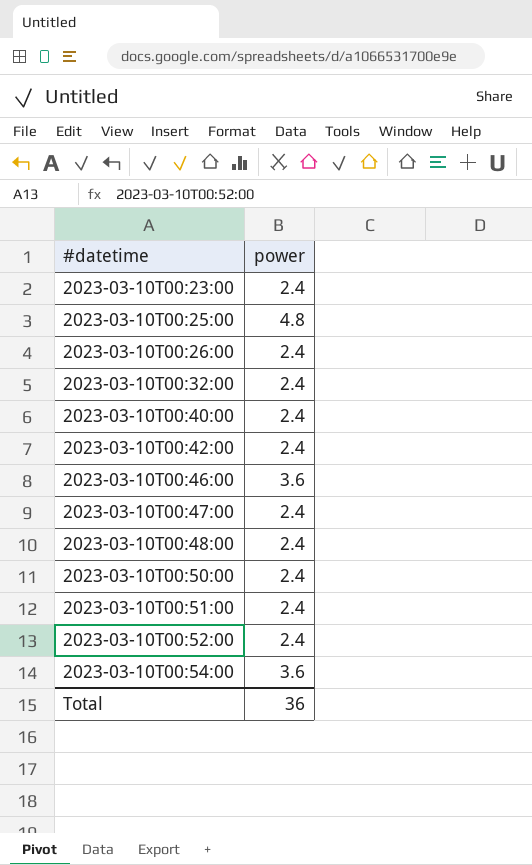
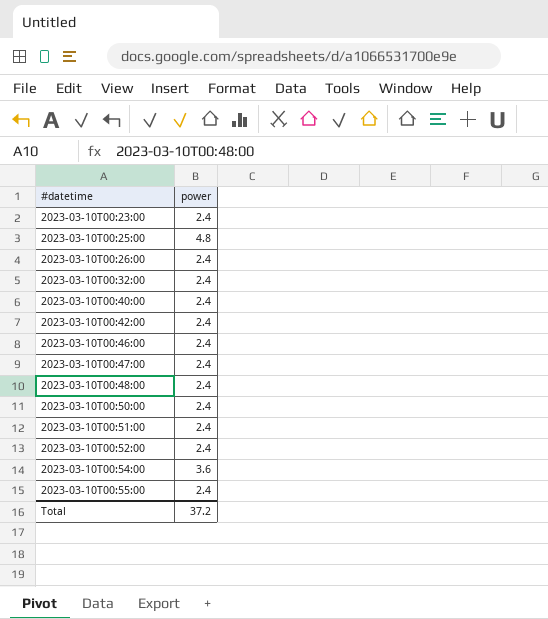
2023-03-10T00:46:00 | power: 3.6 -> 2.4
row 2023-03-10T00:55:00: none -> 2.4
Total | power: 36 -> 37.2

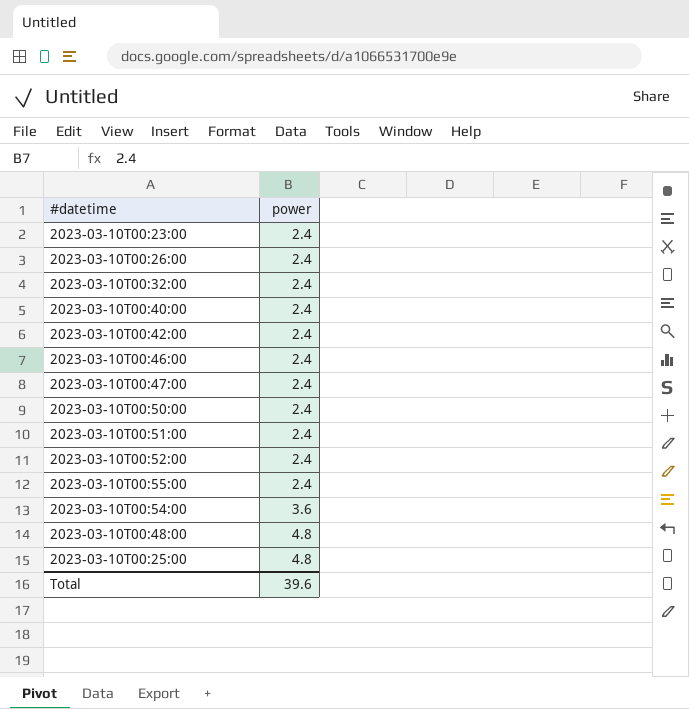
row order: #datetime ascending -> power ascending
2023-03-10T00:48:00 | power: 2.4 -> 4.8
Total | power: 37.2 -> 39.6

